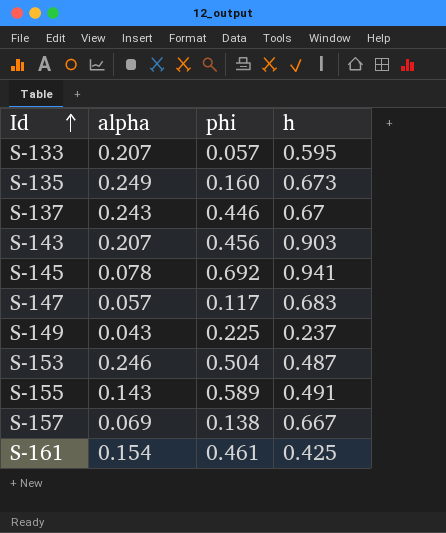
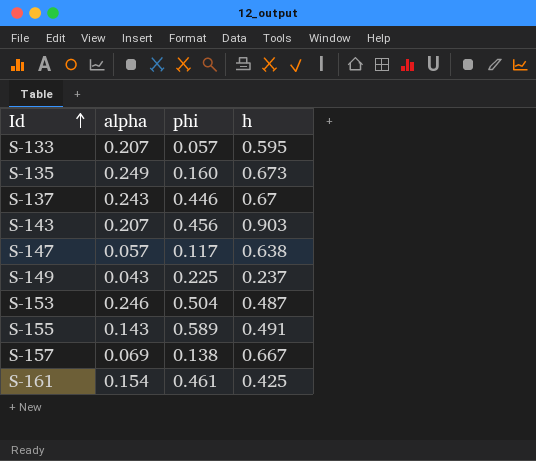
row S-145: 0.078 | 0.692 | 0.941 -> none
S-147 | h: 0.683 -> 0.638

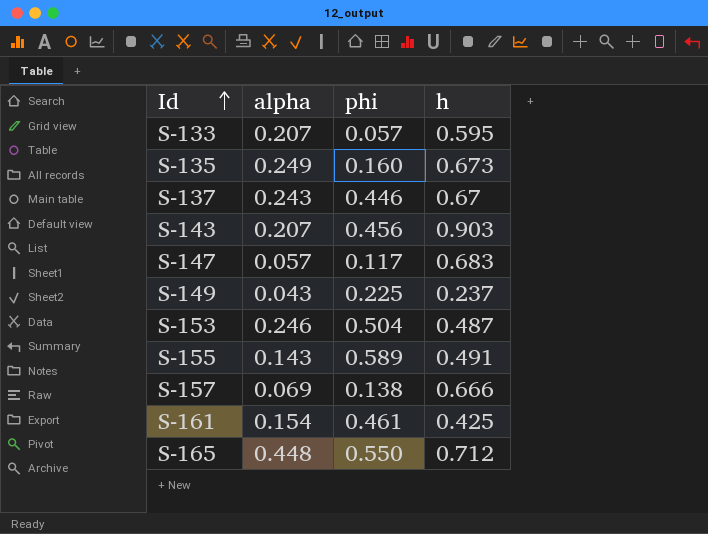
S-147 | h: 0.638 -> 0.683
S-157 | h: 0.667 -> 0.666
row S-165: none -> 0.448 | 0.550 | 0.712

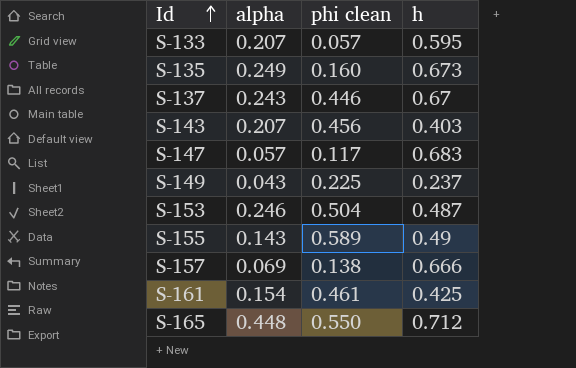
column name: phi -> phi clean
S-143 | h: 0.903 -> 0.403
S-155 | h: 0.491 -> 0.49

